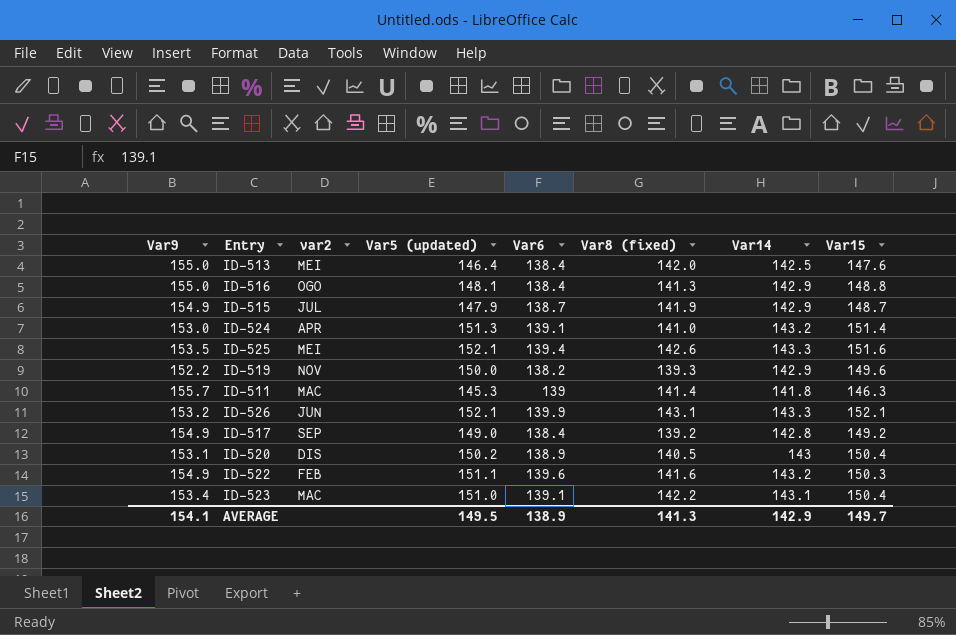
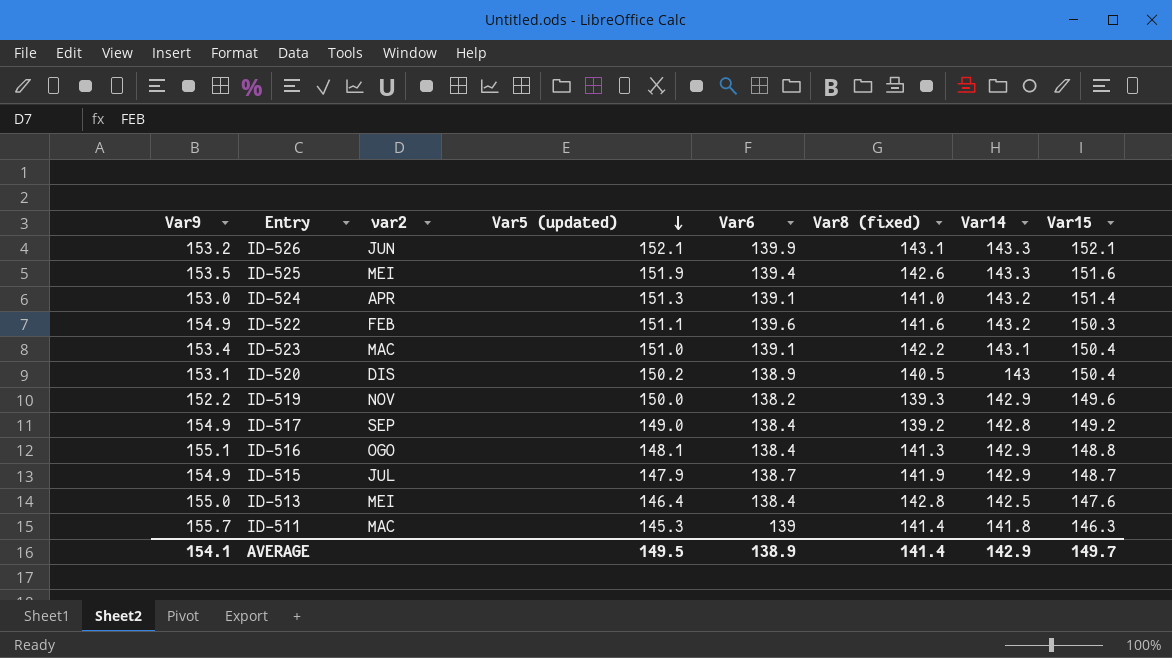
row order: none -> Var5 (updated) descending
ID-525 | Var5 (updated): 152.1 -> 151.9
ID-516 | Var9: 155.0 -> 155.1
ID-513 | Var8 (fixed): 142.0 -> 142.8
AVERAGE | Var8 (fixed): 141.3 -> 141.4

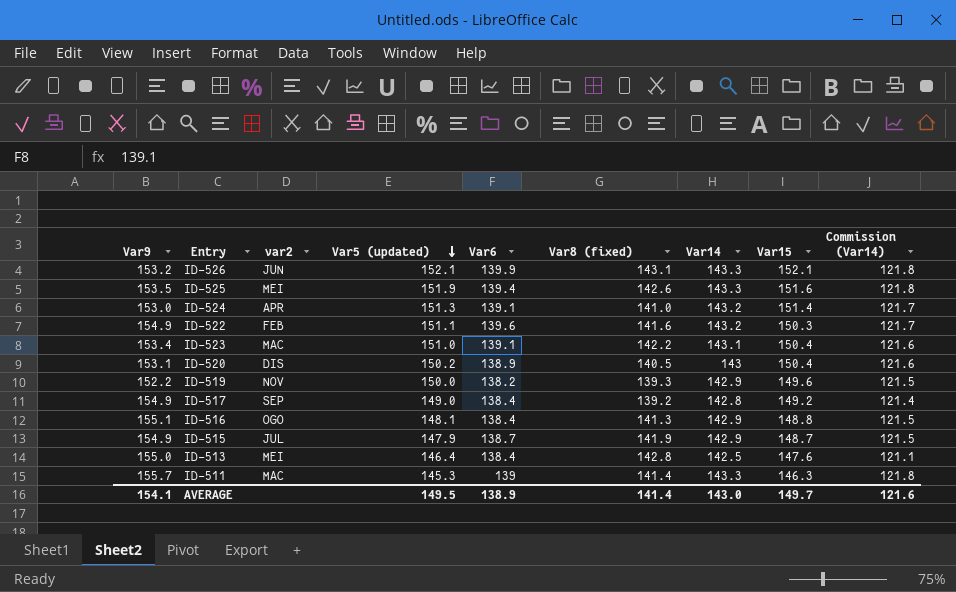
column Commission (Var14) | formula: none -> [Var14] * 0.85
ID-511 | Var14: 141.8 -> 143.3
AVERAGE | Var14: 142.9 -> 143.0

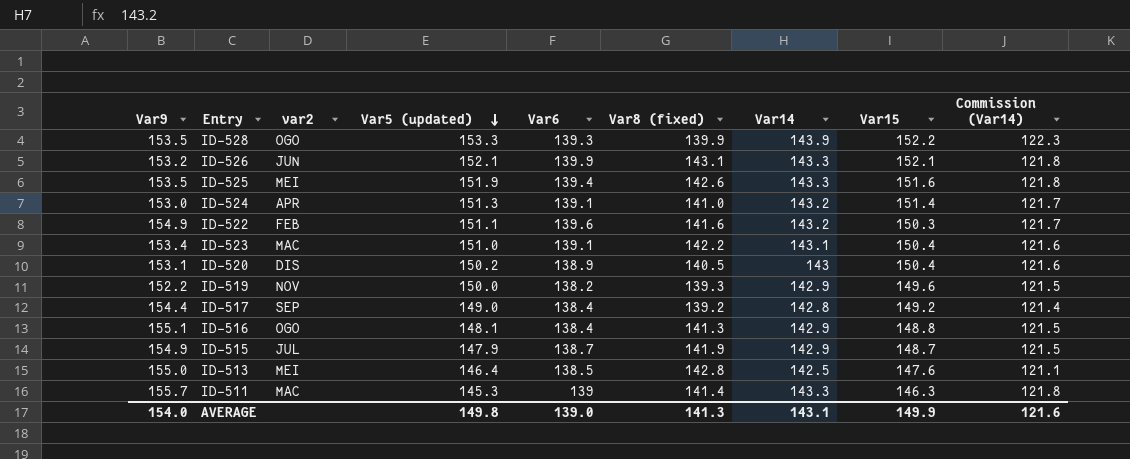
row ID-528: none -> 153.5 | OGO | 153.3 | 139.3 | 139.9 | 143.9 | 152.2 | 122.3
ID-517 | Var9: 154.9 -> 154.4
ID-513 | Var6: 138.4 -> 138.5
AVERAGE | Var9: 154.1 -> 154.0
AVERAGE | Var5 (updated): 149.5 -> 149.8
AVERAGE | Var6: 138.9 -> 139.0
AVERAGE | Var8 (fixed): 141.4 -> 141.3
AVERAGE | Var14: 143.0 -> 143.1
AVERAGE | Var15: 149.7 -> 149.9

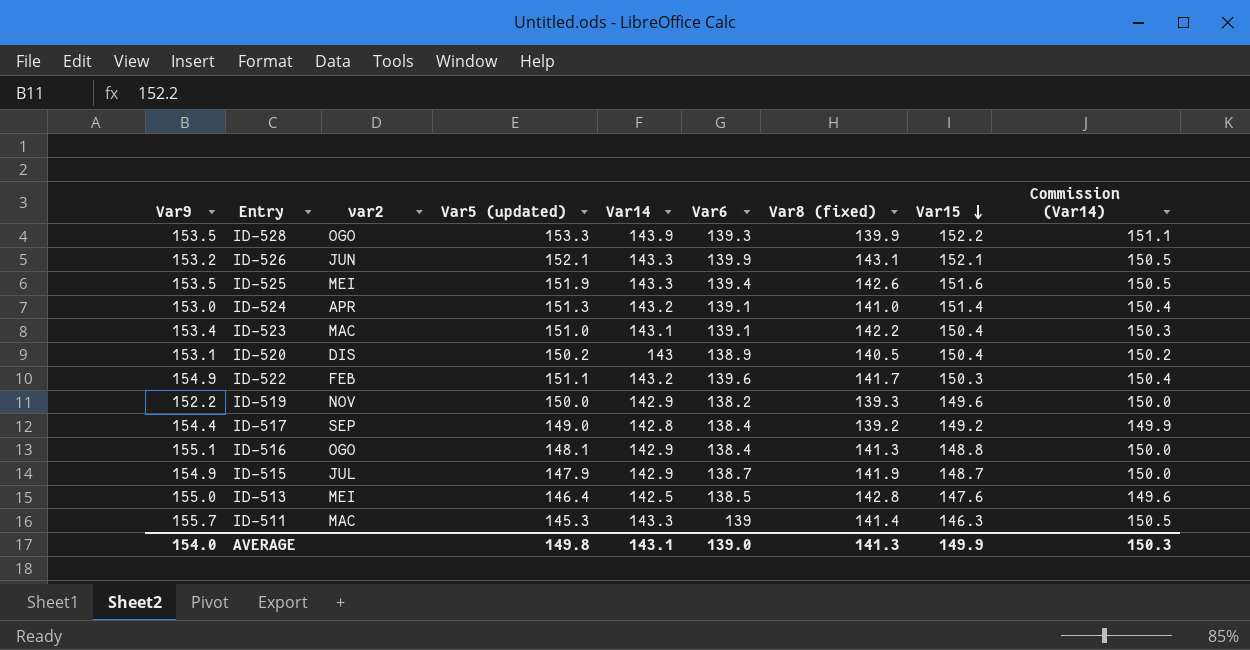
row order: Var5 (updated) descending -> Var15 descending
column Var14 | position: 7 -> 5
column Commission (Var14) | formula: [Var14] * 0.85 -> [Var14] * 1.05
ID-522 | Var8 (fixed): 141.6 -> 141.7
AVERAGE | Commission (Var14): 121.6 -> 150.3

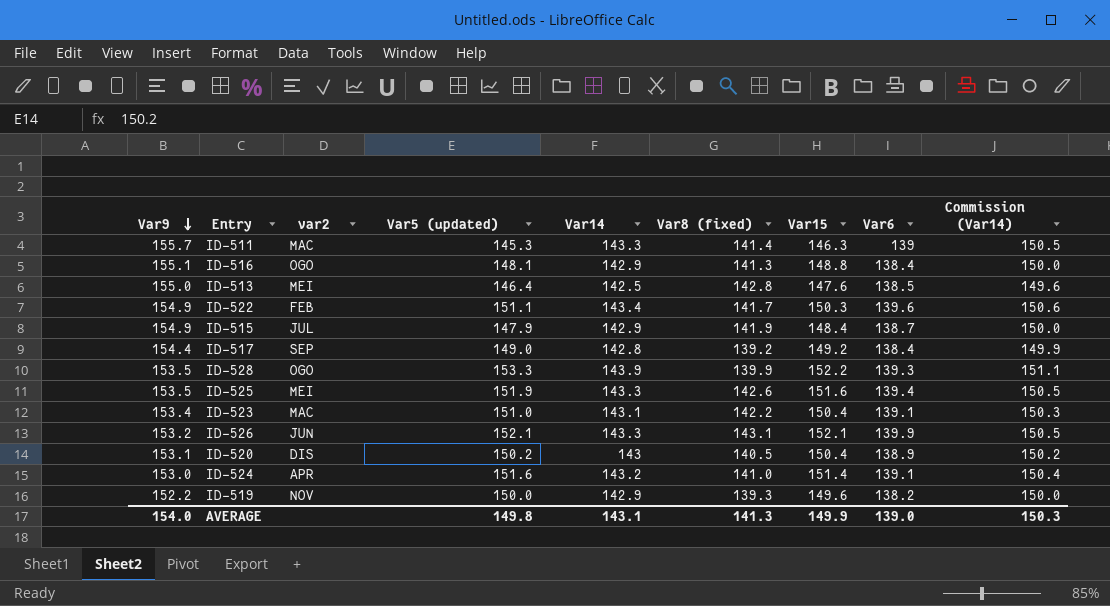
row order: Var15 descending -> Var9 descending
column Var6 | position: 6 -> 8
ID-522 | Var14: 143.2 -> 143.4
ID-522 | Commission (Var14): 150.4 -> 150.6
ID-515 | Var15: 148.7 -> 148.4
ID-524 | Var5 (updated): 151.3 -> 151.6

